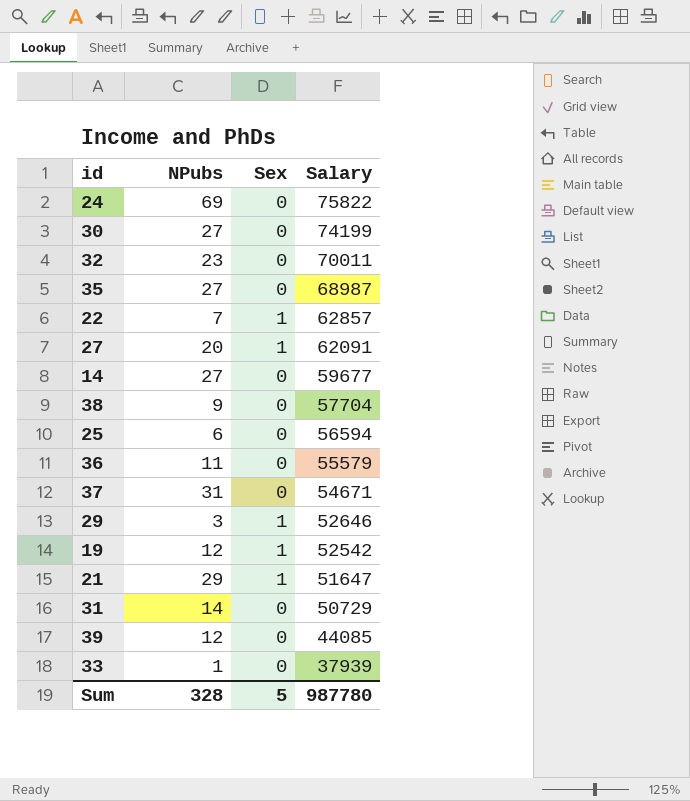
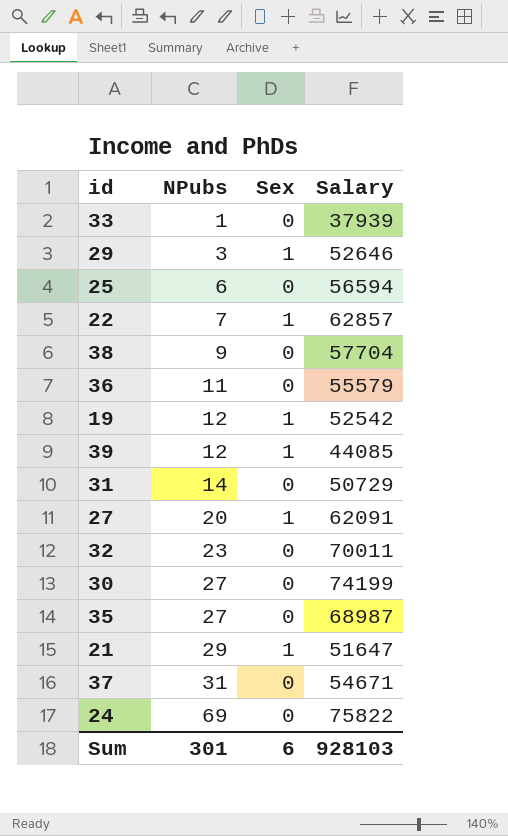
row order: Salary descending -> NPubs ascending
row 14: 27 | 0 | 59677 -> none
39 | Sex: 0 -> 1
Sum | NPubs: 328 -> 301
Sum | Sex: 5 -> 6
Sum | Salary: 987780 -> 928103

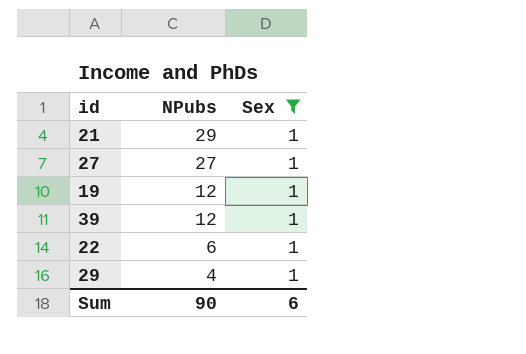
filter: none -> Sex = 1
row order: NPubs ascending -> NPubs descending
column Salary | position: 4 -> none
27 | NPubs: 20 -> 27
22 | NPubs: 7 -> 6
29 | NPubs: 3 -> 4
Sum | NPubs: 301 -> 90

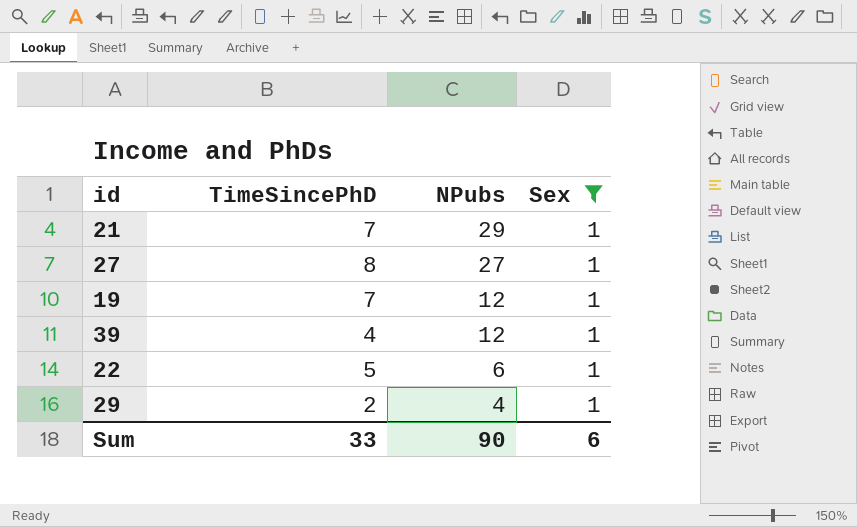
column TimeSincePhD | position: none -> 2

